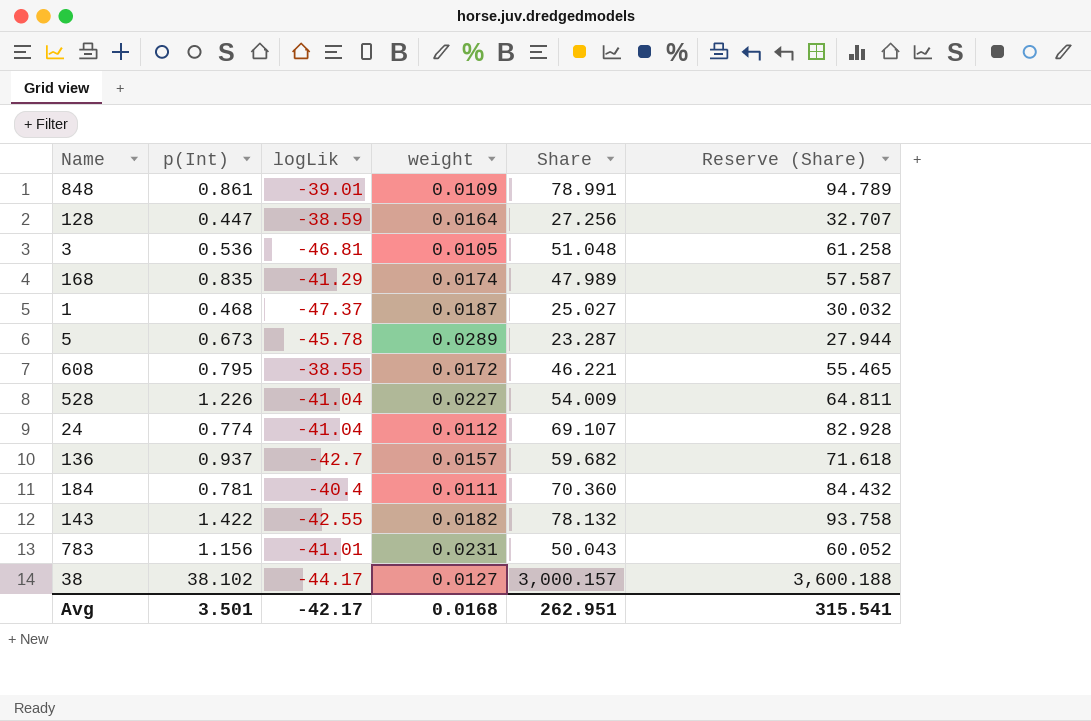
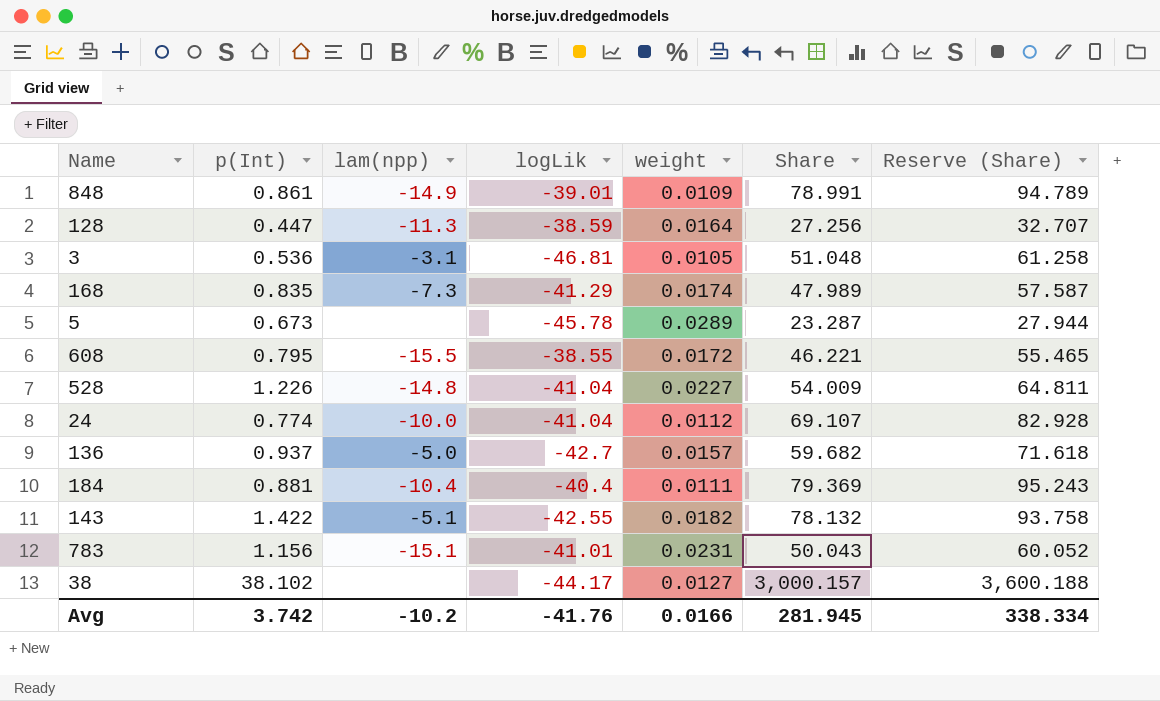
column lam(npp) | position: none -> 3
row 1: 0.468 | -47.37 | 0.0187 | 25.027 | 30.032 -> none
184 | p(Int): 0.781 -> 0.881
184 | Share: 70.360 -> 79.369
184 | Reserve (Share): 84.432 -> 95.243
Avg | p(Int): 3.501 -> 3.742
Avg | logLik: -42.17 -> -41.76
Avg | weight: 0.0168 -> 0.0166
Avg | Share: 262.951 -> 281.945
Avg | Reserve (Share): 315.541 -> 338.334

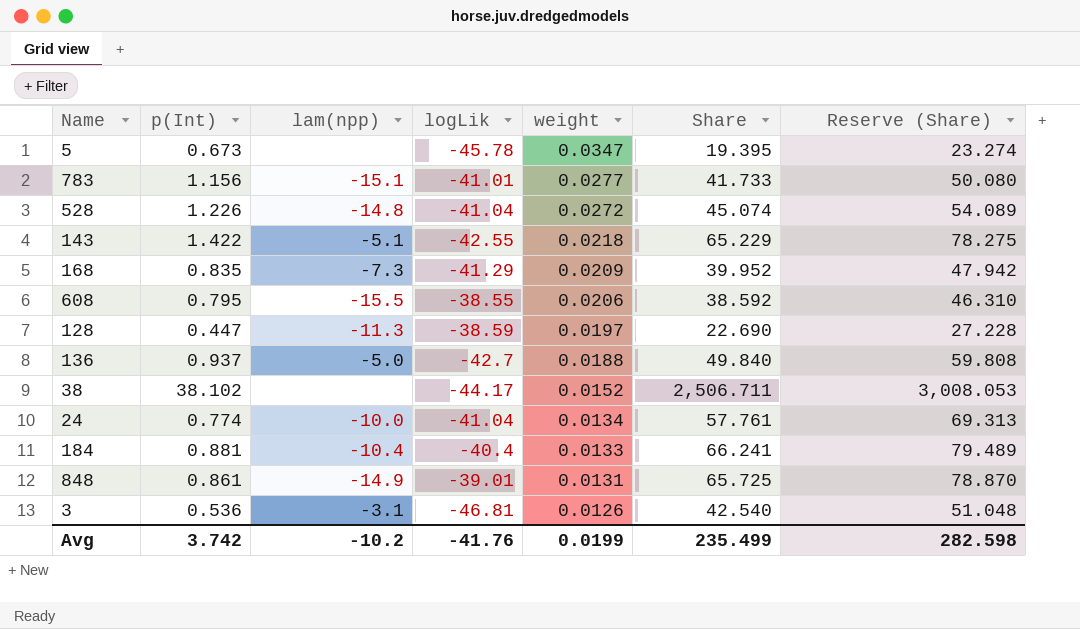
row order: none -> weight descending
5 | weight: 0.0289 -> 0.0347
5 | Share: 23.287 -> 19.395
5 | Reserve (Share): 27.944 -> 23.274
783 | weight: 0.0231 -> 0.0277
783 | Share: 50.043 -> 41.733
783 | Reserve (Share): 60.052 -> 50.080
528 | weight: 0.0227 -> 0.0272
528 | Share: 54.009 -> 45.074
528 | Reserve (Share): 64.811 -> 54.089
143 | weight: 0.0182 -> 0.0218
143 | Share: 78.132 -> 65.229
143 | Reserve (Share): 93.758 -> 78.275
168 | weight: 0.0174 -> 0.0209
168 | Share: 47.989 -> 39.952
168 | Reserve (Share): 57.587 -> 47.942
608 | weight: 0.0172 -> 0.0206
608 | Share: 46.221 -> 38.592
608 | Reserve (Share): 55.465 -> 46.310
128 | weight: 0.0164 -> 0.0197
128 | Share: 27.256 -> 22.690
128 | Reserve (Share): 32.707 -> 27.228
136 | weight: 0.0157 -> 0.0188
136 | Share: 59.682 -> 49.840
136 | Reserve (Share): 71.618 -> 59.808
38 | weight: 0.0127 -> 0.0152
38 | Share: 3,000.157 -> 2,506.711
38 | Reserve (Share): 3,600.188 -> 3,008.053
24 | weight: 0.0112 -> 0.0134
24 | Share: 69.107 -> 57.761
24 | Reserve (Share): 82.928 -> 69.313
184 | weight: 0.0111 -> 0.0133
184 | Share: 79.369 -> 66.241
184 | Reserve (Share): 95.243 -> 79.489
848 | weight: 0.0109 -> 0.0131
848 | Share: 78.991 -> 65.725
848 | Reserve (Share): 94.789 -> 78.870
3 | weight: 0.0105 -> 0.0126
3 | Share: 51.048 -> 42.540
3 | Reserve (Share): 61.258 -> 51.048
Avg | weight: 0.0166 -> 0.0199
Avg | Share: 281.945 -> 235.499
Avg | Reserve (Share): 338.334 -> 282.598

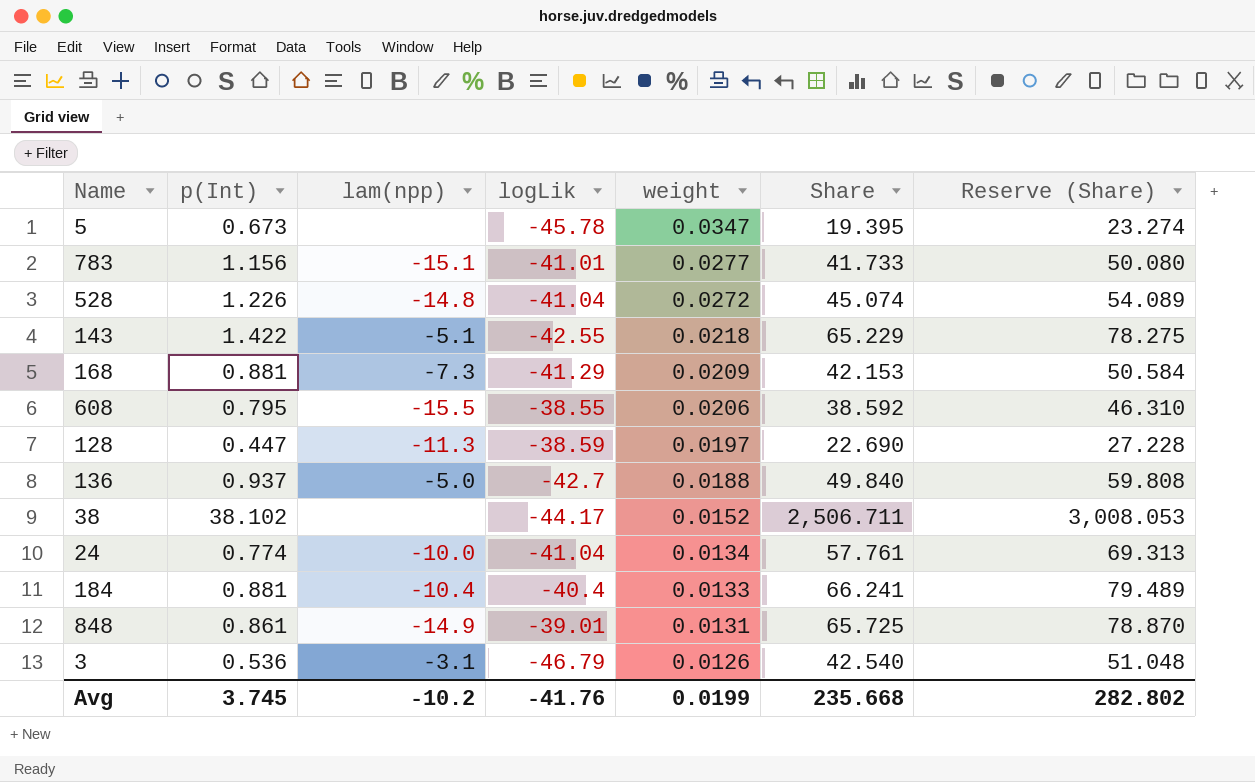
168 | p(Int): 0.835 -> 0.881
168 | Share: 39.952 -> 42.153
168 | Reserve (Share): 47.942 -> 50.584
3 | logLik: -46.81 -> -46.79
Avg | p(Int): 3.742 -> 3.745
Avg | Share: 235.499 -> 235.668
Avg | Reserve (Share): 282.598 -> 282.802

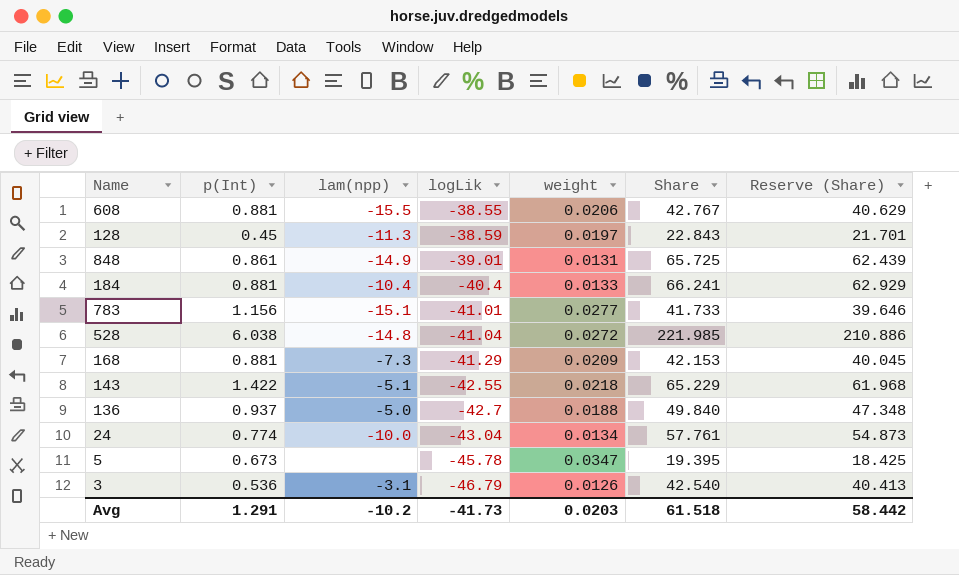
row order: weight descending -> logLik descending
column Reserve (Share) | formula: [Share] * 1.2 -> [Share] * 0.95
row 38: 38.102 | none | -44.17 | 0.0152 | 2,506.711 | 3,008.053 -> none
608 | p(Int): 0.795 -> 0.881
608 | Share: 38.592 -> 42.767
128 | p(Int): 0.447 -> 0.45
128 | Share: 22.690 -> 22.843
528 | p(Int): 1.226 -> 6.038
528 | Share: 45.074 -> 221.985
24 | logLik: -41.04 -> -43.04
Avg | p(Int): 3.745 -> 1.291
Avg | logLik: -41.76 -> -41.73
Avg | weight: 0.0199 -> 0.0203
Avg | Share: 235.668 -> 61.518
Avg | Reserve (Share): 282.802 -> 58.442

